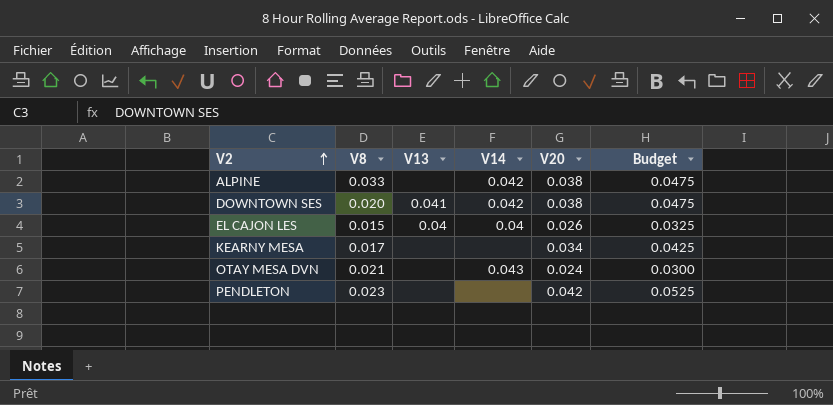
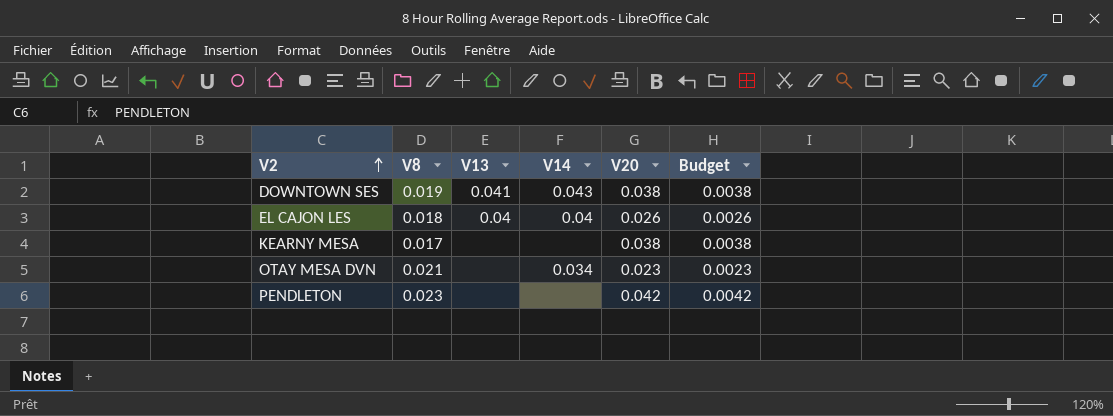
column Budget | formula: [V20] * 1.25 -> [V20] * 0.1
row ALPINE: 0.033 | none | 0.042 | 0.038 | 0.0475 -> none
DOWNTOWN SES | V8: 0.020 -> 0.019
DOWNTOWN SES | V14: 0.042 -> 0.043
EL CAJON LES | V8: 0.015 -> 0.018
KEARNY MESA | V20: 0.034 -> 0.038
OTAY MESA DVN | V14: 0.043 -> 0.034
OTAY MESA DVN | V20: 0.024 -> 0.023

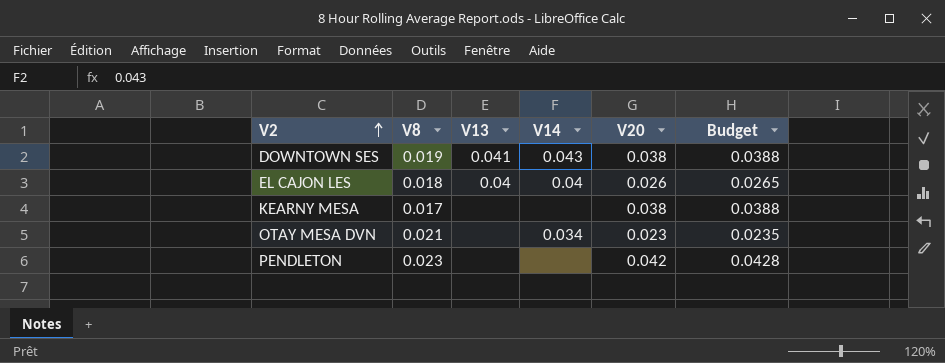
column Budget | formula: [V20] * 0.1 -> [V20] * 1.02

